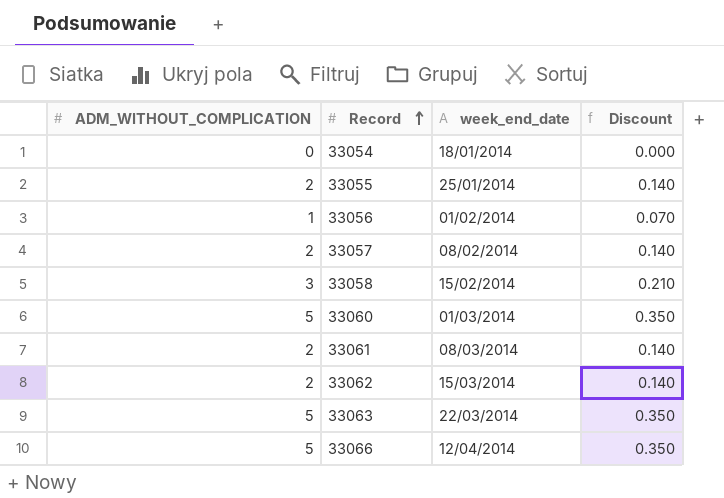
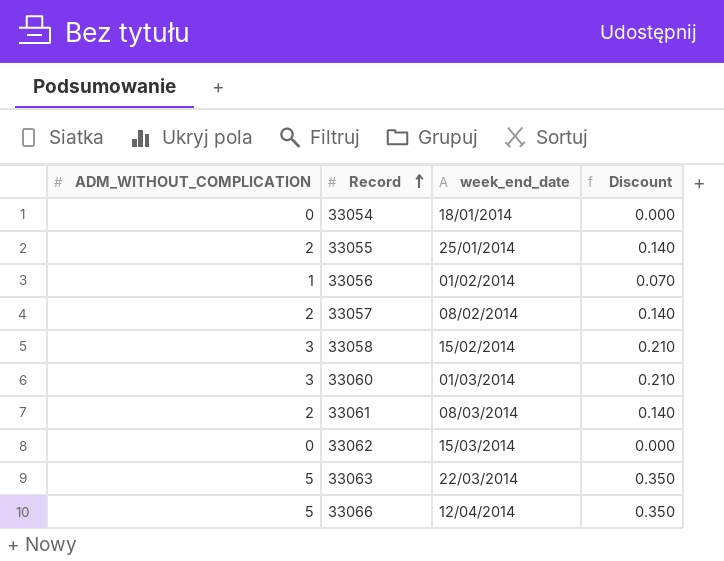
33060 | ADM_WITHOUT_COMPLICATION: 5 -> 3
33060 | Discount: 0.350 -> 0.210
33062 | ADM_WITHOUT_COMPLICATION: 2 -> 0
33062 | Discount: 0.140 -> 0.000

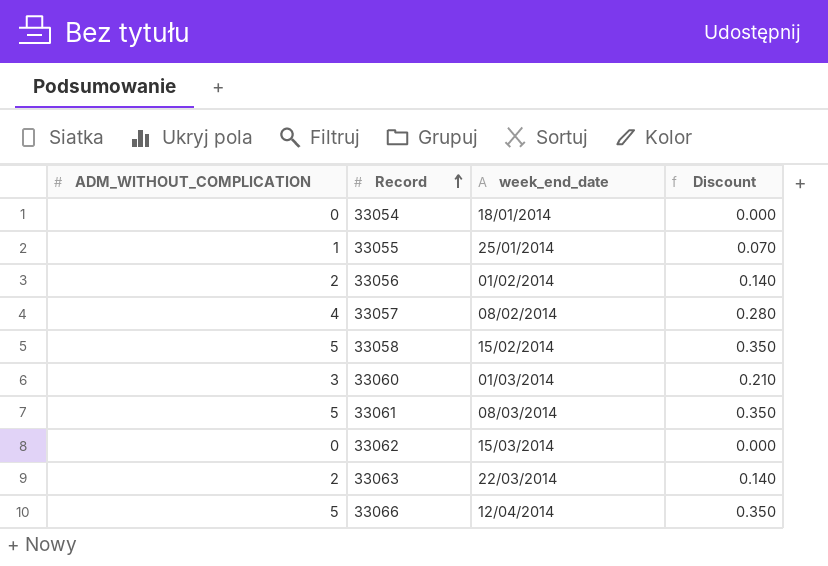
33055 | ADM_WITHOUT_COMPLICATION: 2 -> 1
33055 | Discount: 0.140 -> 0.070
33056 | ADM_WITHOUT_COMPLICATION: 1 -> 2
33056 | Discount: 0.070 -> 0.140
33057 | ADM_WITHOUT_COMPLICATION: 2 -> 4
33057 | Discount: 0.140 -> 0.280
33058 | ADM_WITHOUT_COMPLICATION: 3 -> 5
33058 | Discount: 0.210 -> 0.350
33061 | ADM_WITHOUT_COMPLICATION: 2 -> 5
33061 | Discount: 0.140 -> 0.350
33063 | ADM_WITHOUT_COMPLICATION: 5 -> 2
33063 | Discount: 0.350 -> 0.140

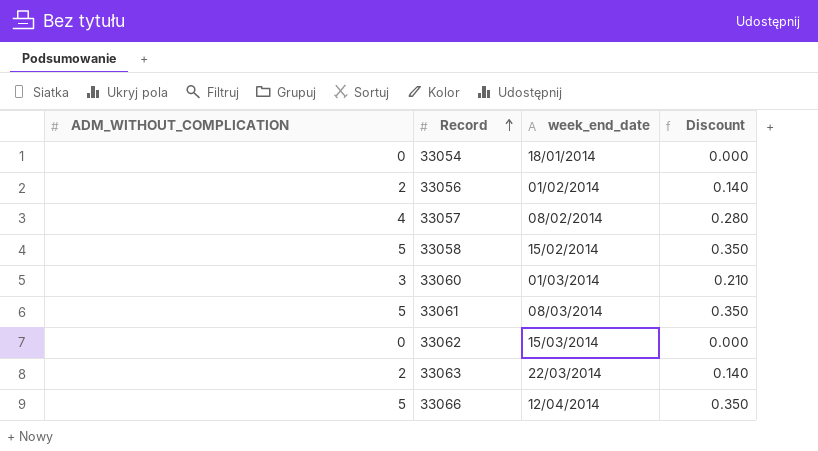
row 33055: 1 | 25/01/2014 | 0.070 -> none

